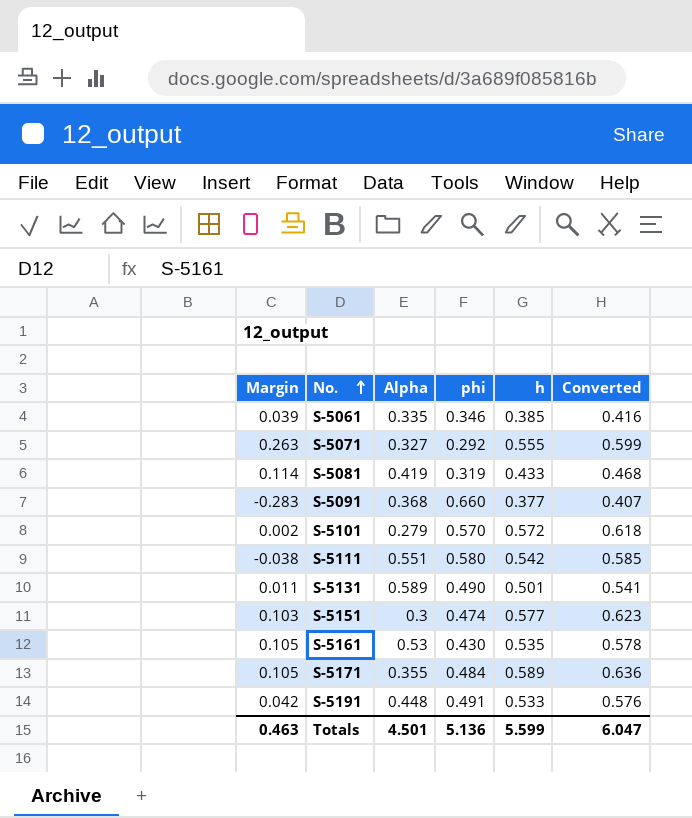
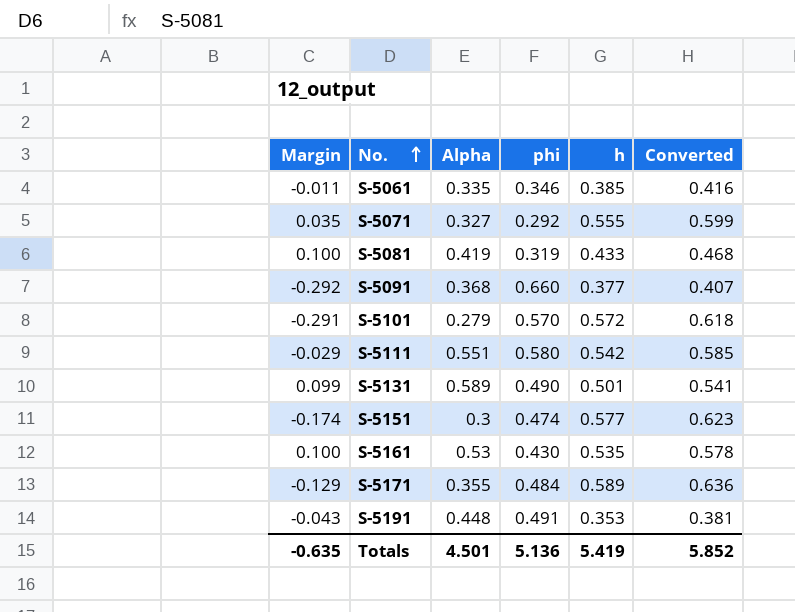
column Margin | formula: [h] - [phi] -> [Alpha] - [phi]
S-5191 | h: 0.533 -> 0.353
S-5191 | Converted: 0.576 -> 0.381
Totals | Margin: 0.463 -> -0.635
Totals | h: 5.599 -> 5.419
Totals | Converted: 6.047 -> 5.852

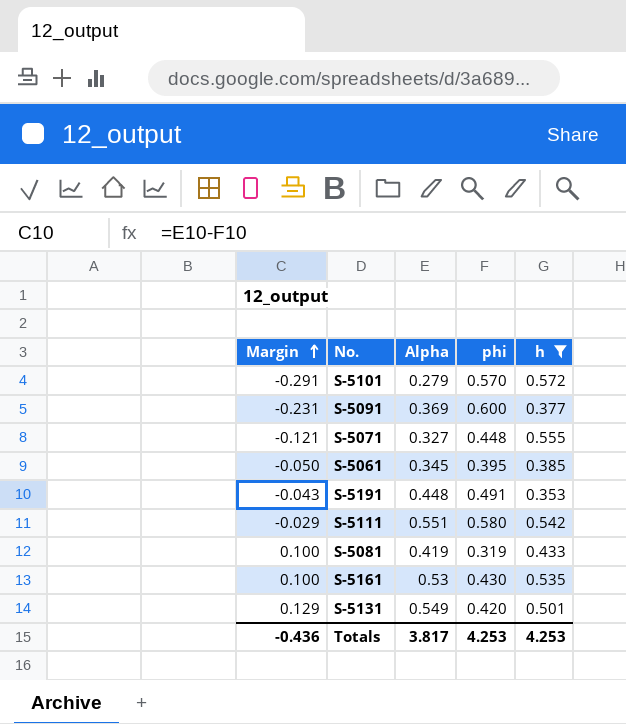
filter: none -> h <= 0.572
row order: No. ascending -> Margin ascending
column Converted | formula: [h] * 1.08 -> none
S-5091 | Margin: -0.292 -> -0.231
S-5091 | Alpha: 0.368 -> 0.369
S-5091 | phi: 0.660 -> 0.600
S-5071 | Margin: 0.035 -> -0.121
S-5071 | phi: 0.292 -> 0.448
S-5061 | Margin: -0.011 -> -0.050
S-5061 | Alpha: 0.335 -> 0.345
S-5061 | phi: 0.346 -> 0.395
S-5131 | Margin: 0.099 -> 0.129
S-5131 | Alpha: 0.589 -> 0.549
S-5131 | phi: 0.490 -> 0.420
Totals | Margin: -0.635 -> -0.436
Totals | Alpha: 4.501 -> 3.817
Totals | phi: 5.136 -> 4.253
Totals | h: 5.419 -> 4.253

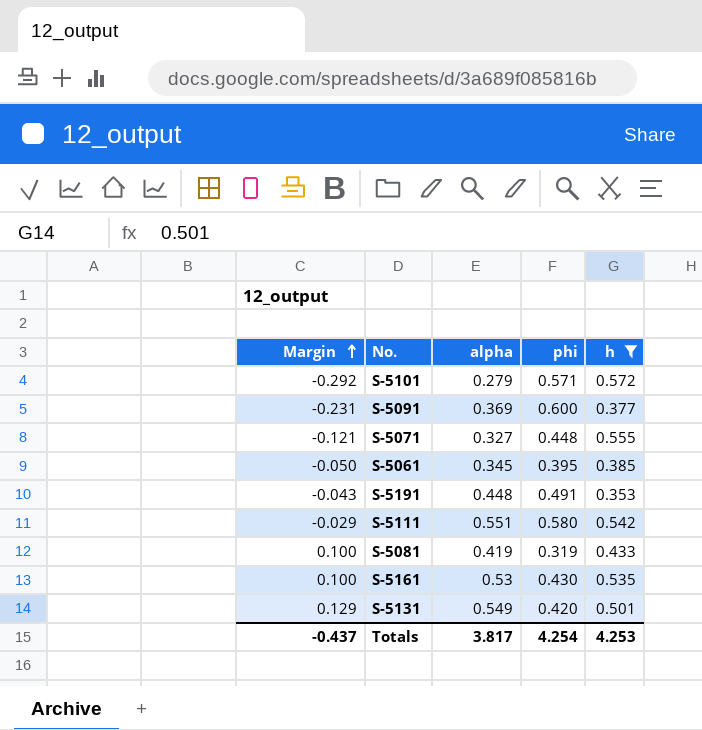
column name: Alpha -> alpha
S-5101 | Margin: -0.291 -> -0.292
S-5101 | phi: 0.570 -> 0.571
Totals | Margin: -0.436 -> -0.437
Totals | phi: 4.253 -> 4.254

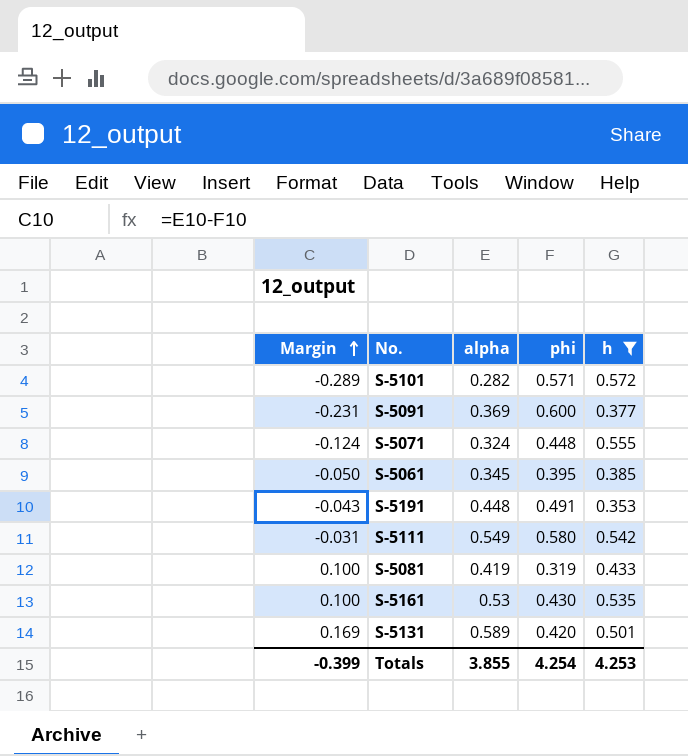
S-5101 | Margin: -0.292 -> -0.289
S-5101 | alpha: 0.279 -> 0.282
S-5071 | Margin: -0.121 -> -0.124
S-5071 | alpha: 0.327 -> 0.324
S-5111 | Margin: -0.029 -> -0.031
S-5111 | alpha: 0.551 -> 0.549
S-5131 | Margin: 0.129 -> 0.169
S-5131 | alpha: 0.549 -> 0.589
Totals | Margin: -0.437 -> -0.399
Totals | alpha: 3.817 -> 3.855

